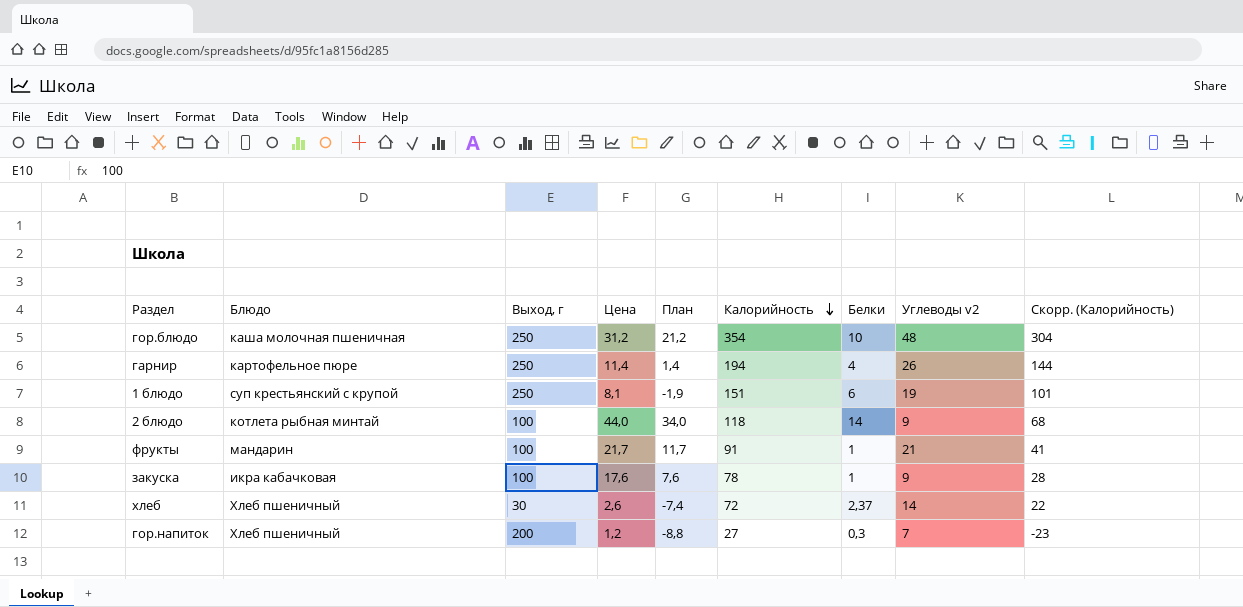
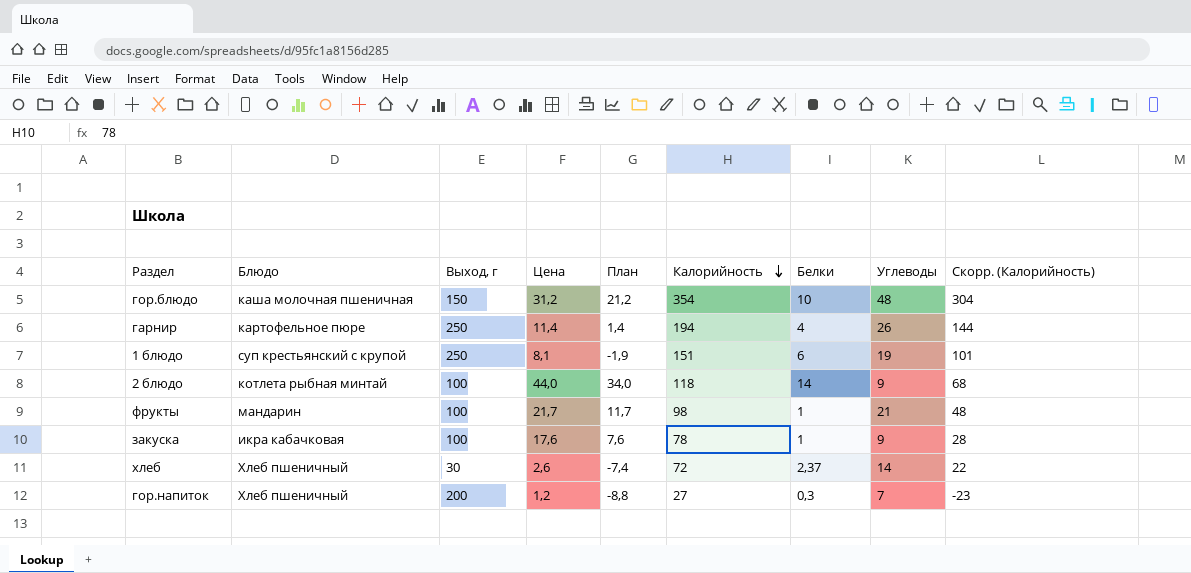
column name: Углеводы v2 -> Углеводы
гор.блюдо | Выход, г: 250 -> 150
фрукты | Калорийность: 91 -> 98
фрукты | Скорр. (Калорийность): 41 -> 48

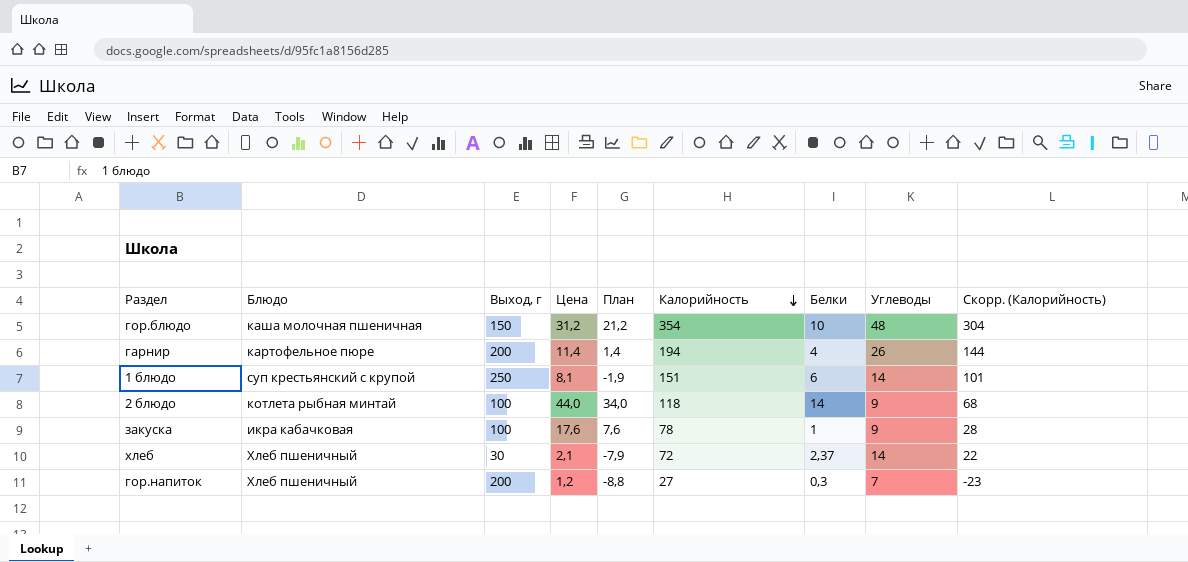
row фрукты: мандарин | 100 | 21,7 | 11,7 | 98 | 1 | 21 | 48 -> none
гарнир | Выход, г: 250 -> 200
1 блюдо | Углеводы: 19 -> 14
хлеб | Цена: 2,6 -> 2,1
хлеб | План: -7,4 -> -7,9

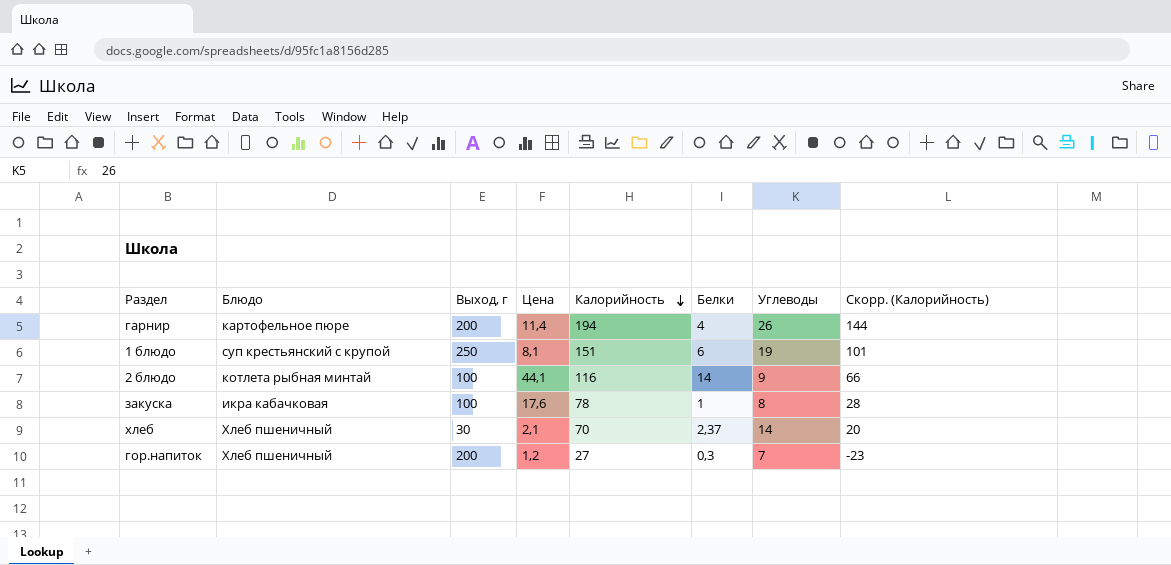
column План | formula: [Цена] - 10 -> none
row гор.блюдо: каша молочная пшеничная | 150 | 31,2 | 21,2 | 354 | 10 | 48 | 304 -> none
1 блюдо | Углеводы: 14 -> 19
2 блюдо | Цена: 44,0 -> 44,1
2 блюдо | Калорийность: 118 -> 116
2 блюдо | Скорр. (Калорийность): 68 -> 66
закуска | Углеводы: 9 -> 8
хлеб | Калорийность: 72 -> 70
хлеб | Скорр. (Калорийность): 22 -> 20

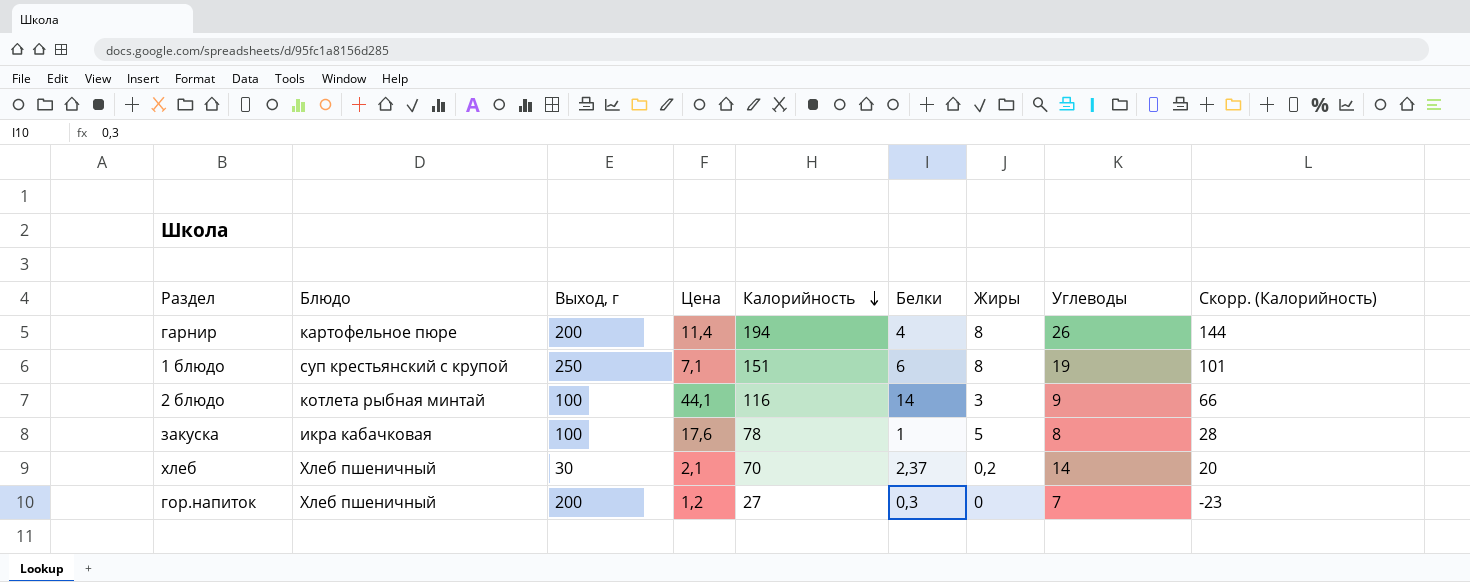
column Жиры | position: none -> 7
1 блюдо | Цена: 8,1 -> 7,1

